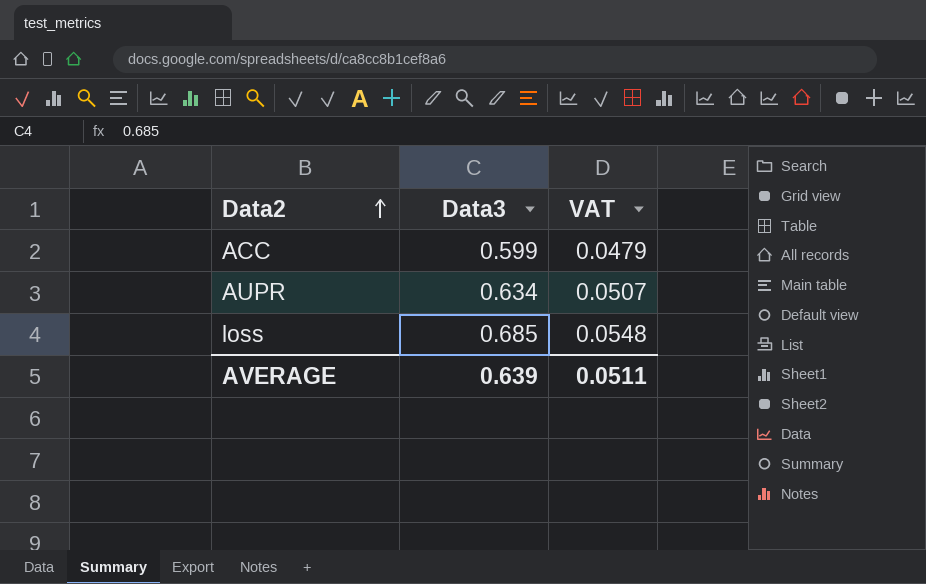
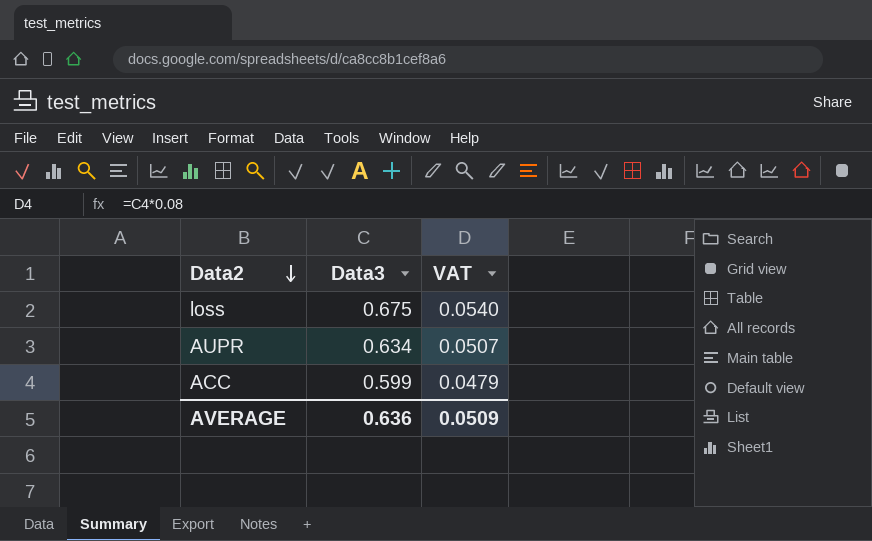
row order: Data2 ascending -> Data2 descending
loss | Data3: 0.685 -> 0.675
loss | VAT: 0.0548 -> 0.0540
AVERAGE | Data3: 0.639 -> 0.636
AVERAGE | VAT: 0.0511 -> 0.0509

